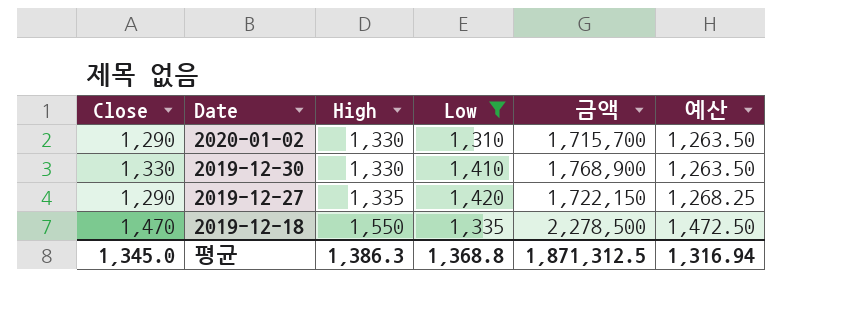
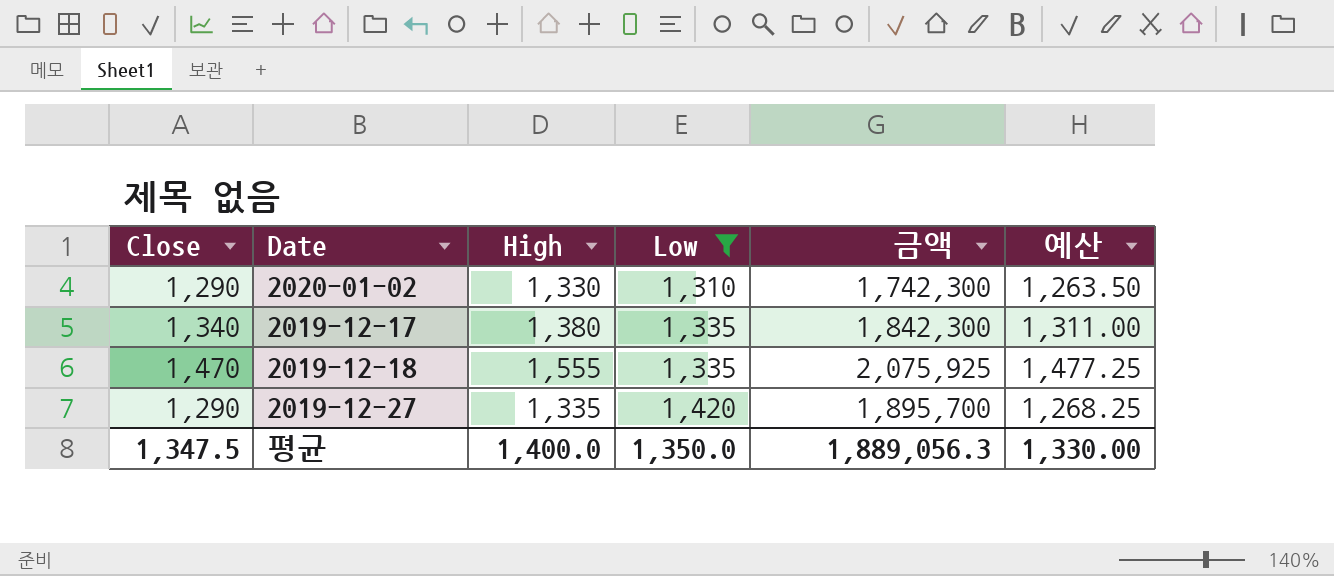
row order: Date descending -> Low ascending
column 금액 | formula: [Close] * [High] -> [High] * [Low]
row 2019-12-30: 1,330 | 1,330 | 1,410 | 1,768,900 | 1,263.50 -> none
row 2019-12-17: none -> 1,340 | 1,380 | 1,335 | 1,842,300 | 1,311.00
2019-12-18 | High: 1,550 -> 1,555
2019-12-18 | 예산: 1,472.50 -> 1,477.25
평균 | Close: 1,345.0 -> 1,347.5
평균 | High: 1,386.3 -> 1,400.0
평균 | Low: 1,368.8 -> 1,350.0
평균 | 금액: 1,871,312.5 -> 1,889,056.3
평균 | 예산: 1,316.94 -> 1,330.00

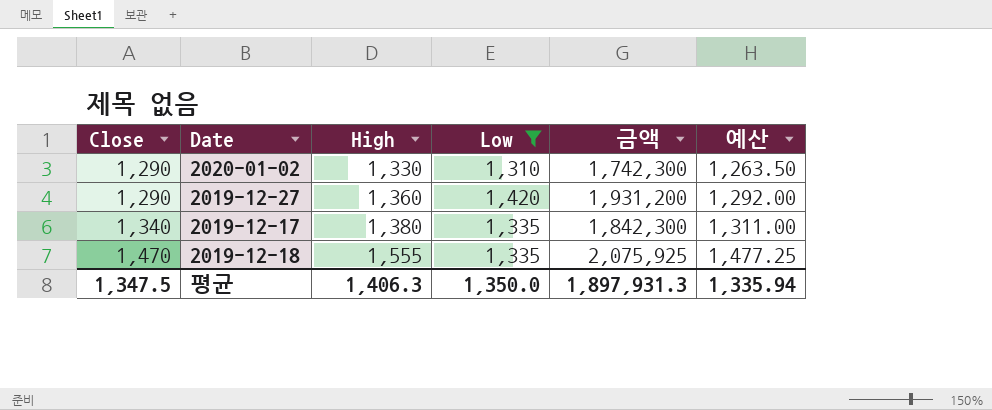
row order: Low ascending -> Close ascending
2019-12-27 | High: 1,335 -> 1,360
2019-12-27 | 금액: 1,895,700 -> 1,931,200
2019-12-27 | 예산: 1,268.25 -> 1,292.00
평균 | High: 1,400.0 -> 1,406.3
평균 | 금액: 1,889,056.3 -> 1,897,931.3
평균 | 예산: 1,330.00 -> 1,335.94

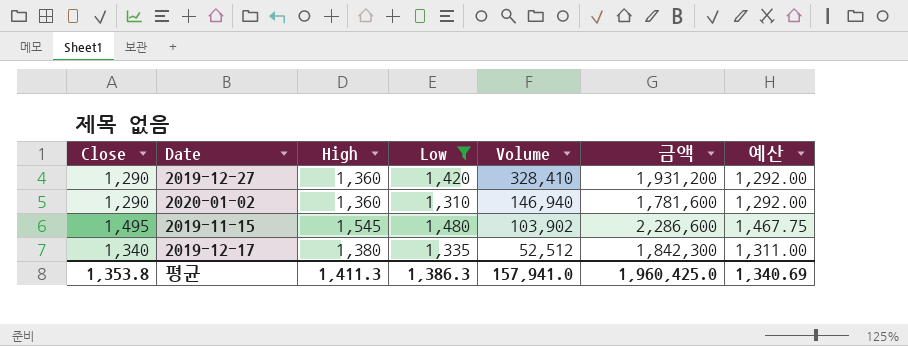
row order: Close ascending -> Volume descending
column Volume | position: none -> 5
row 2019-12-18: 1,470 | 1,555 | 1,335 | 2,075,925 | 1,477.25 -> none
2020-01-02 | High: 1,330 -> 1,360
2020-01-02 | 금액: 1,742,300 -> 1,781,600
2020-01-02 | 예산: 1,263.50 -> 1,292.00
row 2019-11-15: none -> 1,495 | 1,545 | 1,480 | 103,902 | 2,286,600 | 1,467.75
평균 | Close: 1,347.5 -> 1,353.8
평균 | High: 1,406.3 -> 1,411.3
평균 | Low: 1,350.0 -> 1,386.3
평균 | 금액: 1,897,931.3 -> 1,960,425.0
평균 | 예산: 1,335.94 -> 1,340.69

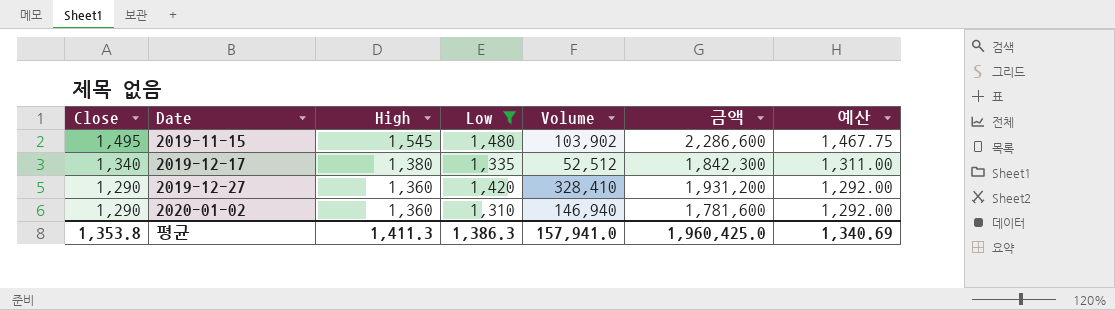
row order: Volume descending -> Close descending

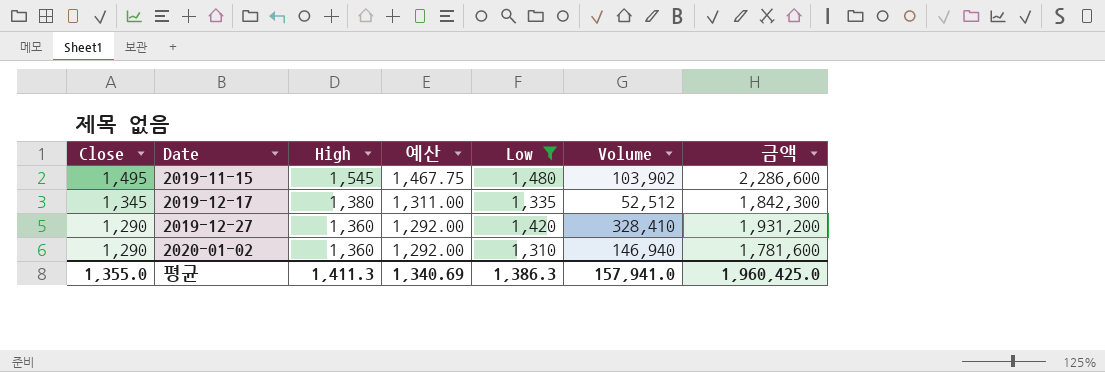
column 예산 | position: 7 -> 4
2019-12-17 | Close: 1,340 -> 1,345
평균 | Close: 1,353.8 -> 1,355.0

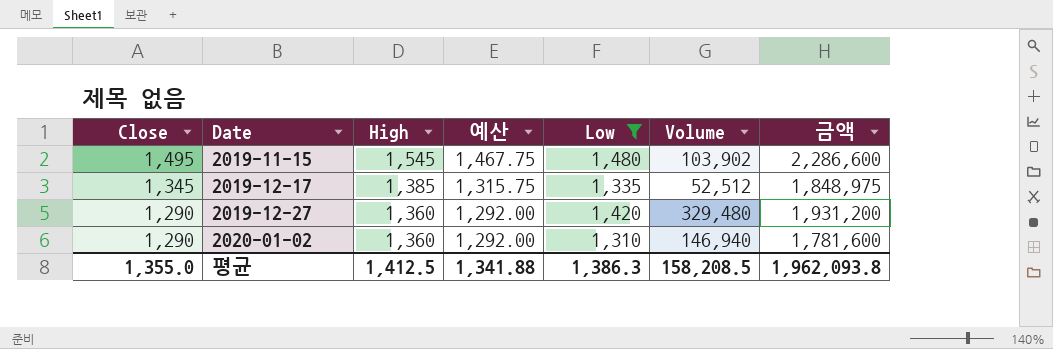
2019-12-17 | High: 1,380 -> 1,385
2019-12-17 | 예산: 1,311.00 -> 1,315.75
2019-12-17 | 금액: 1,842,300 -> 1,848,975
2019-12-27 | Volume: 328,410 -> 329,480
평균 | High: 1,411.3 -> 1,412.5
평균 | 예산: 1,340.69 -> 1,341.88
평균 | Volume: 157,941.0 -> 158,208.5
평균 | 금액: 1,960,425.0 -> 1,962,093.8

